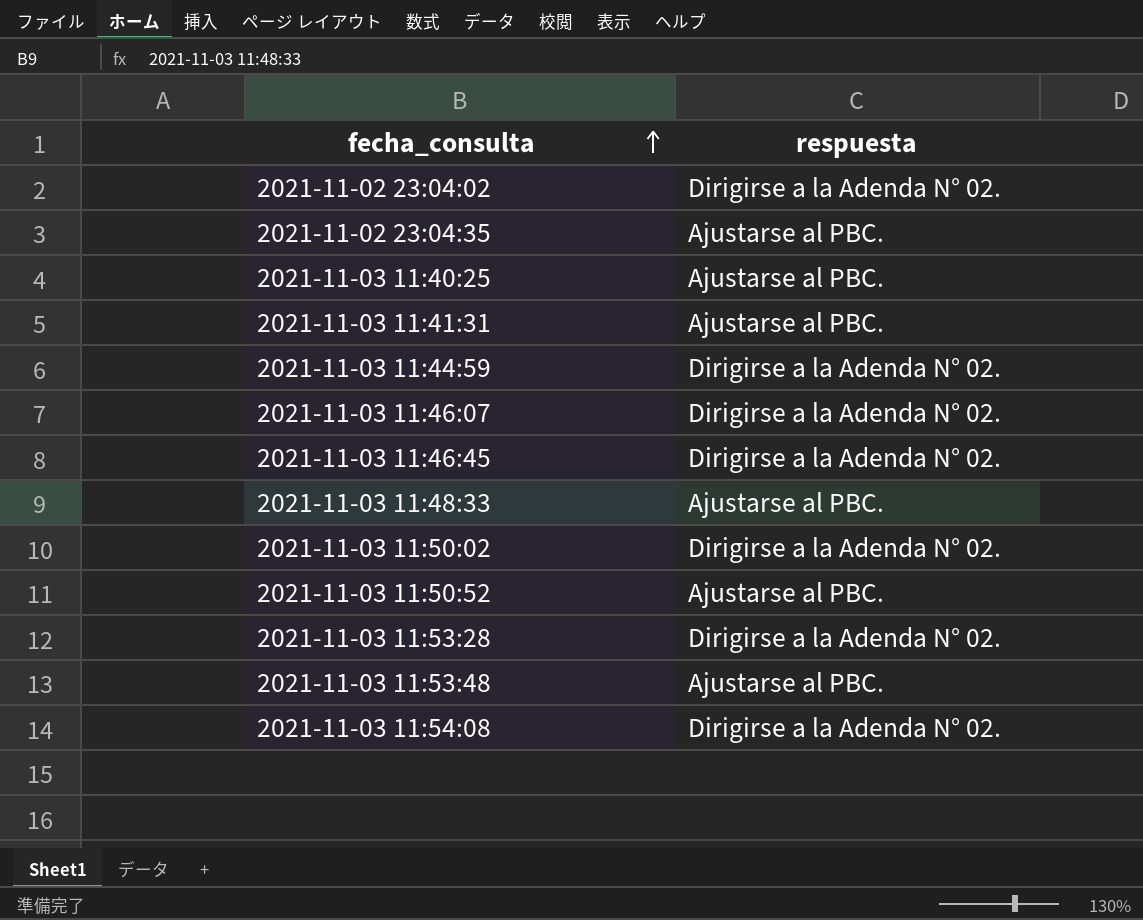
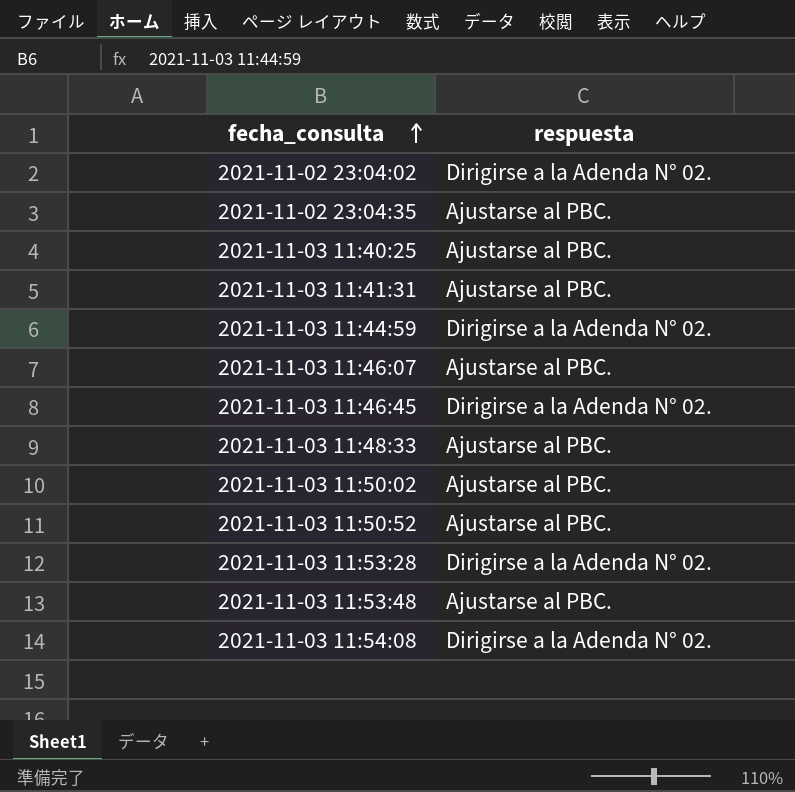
2021-11-03 11:46:07 | respuesta: Dirigirse a la Adenda N° 02. -> Ajustarse al PBC.
2021-11-03 11:50:02 | respuesta: Dirigirse a la Adenda N° 02. -> Ajustarse al PBC.

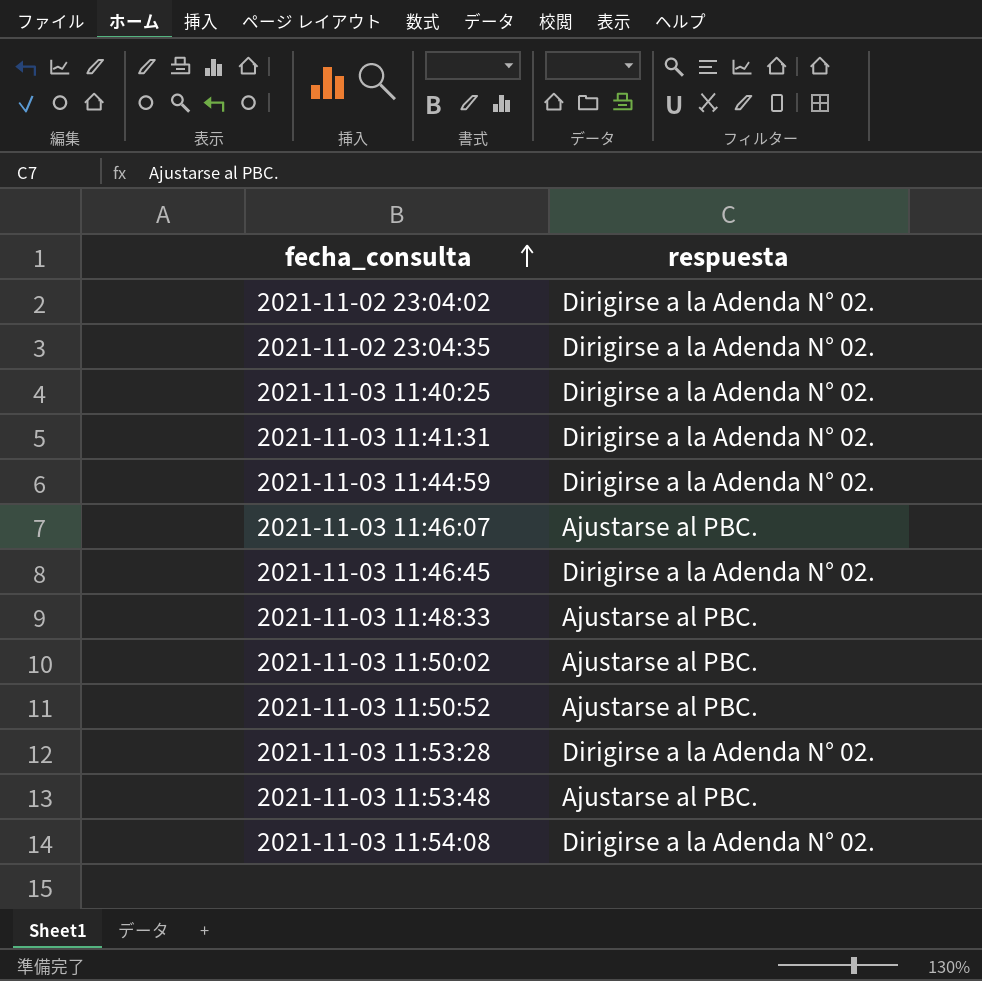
2021-11-02 23:04:35 | respuesta: Ajustarse al PBC. -> Dirigirse a la Adenda N° 02.
2021-11-03 11:40:25 | respuesta: Ajustarse al PBC. -> Dirigirse a la Adenda N° 02.
2021-11-03 11:41:31 | respuesta: Ajustarse al PBC. -> Dirigirse a la Adenda N° 02.

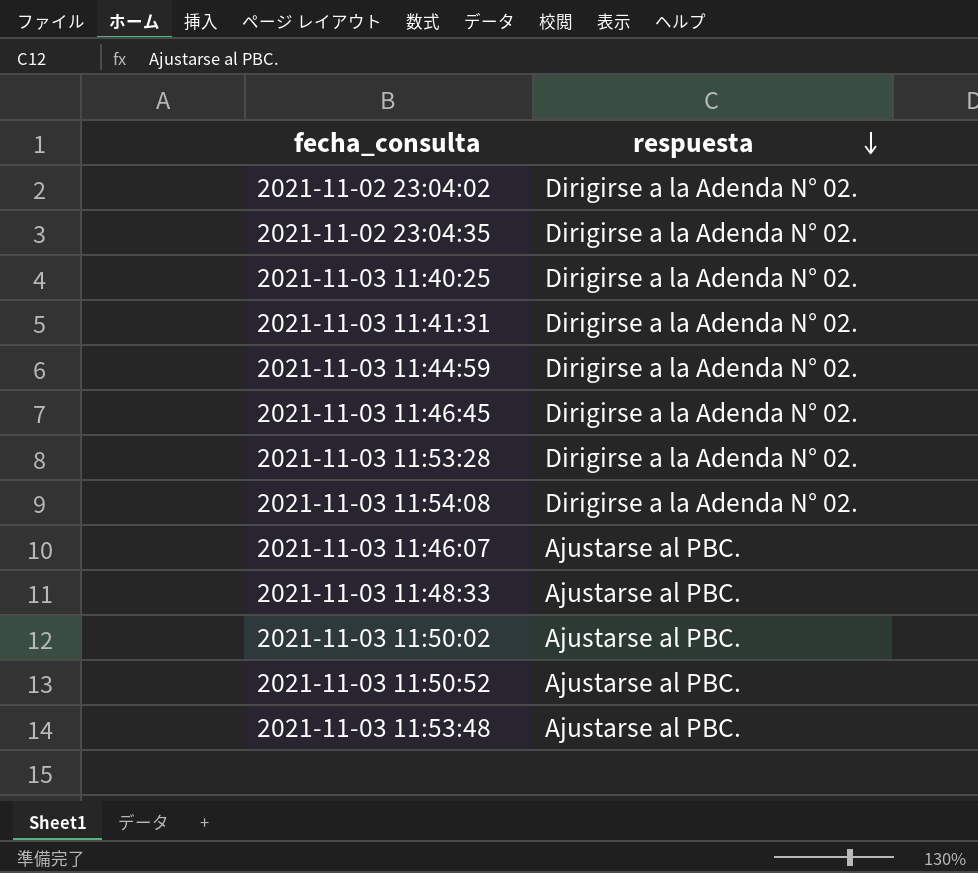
row order: fecha_consulta ascending -> respuesta descending

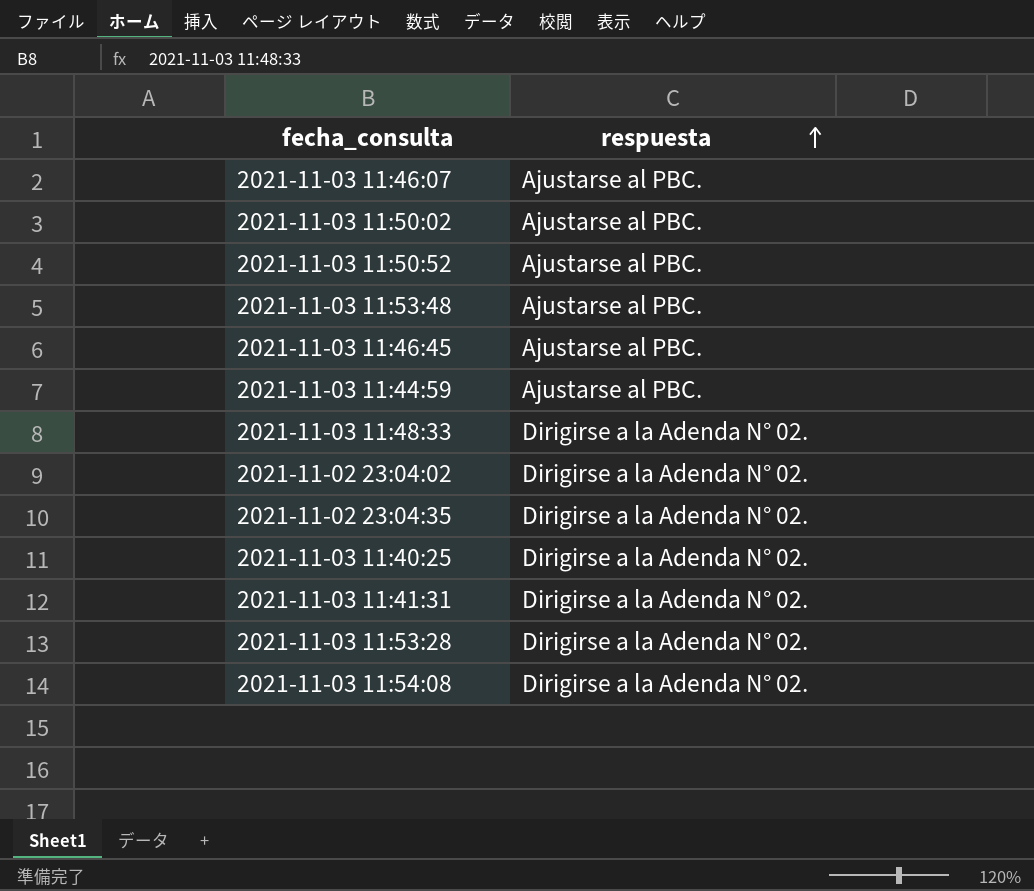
row order: respuesta descending -> respuesta ascending
2021-11-03 11:46:45 | respuesta: Dirigirse a la Adenda N° 02. -> Ajustarse al PBC.
2021-11-03 11:44:59 | respuesta: Dirigirse a la Adenda N° 02. -> Ajustarse al PBC.
2021-11-03 11:48:33 | respuesta: Ajustarse al PBC. -> Dirigirse a la Adenda N° 02.

